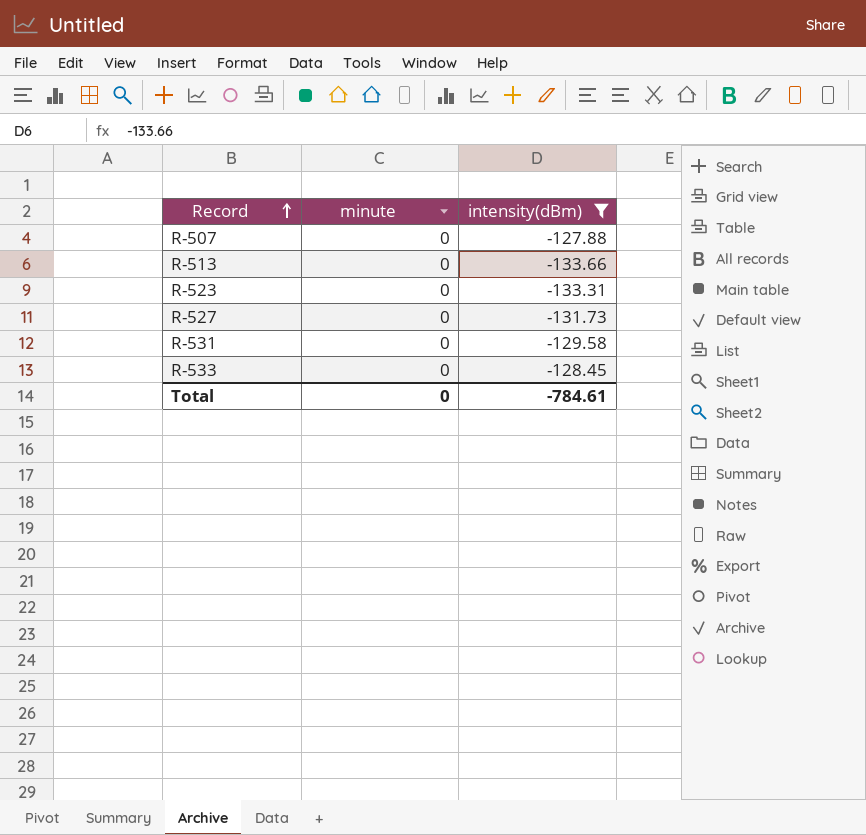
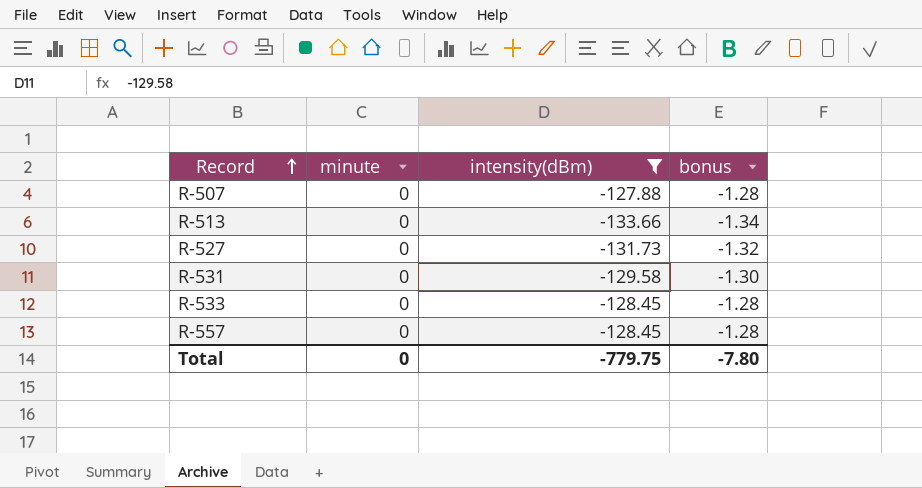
column bonus | formula: none -> [intensity(dBm)] * 0.01
row R-523: 0 | -133.31 -> none
row R-557: none -> 0 | -128.45 | -1.28
Total | intensity(dBm): -784.61 -> -779.75

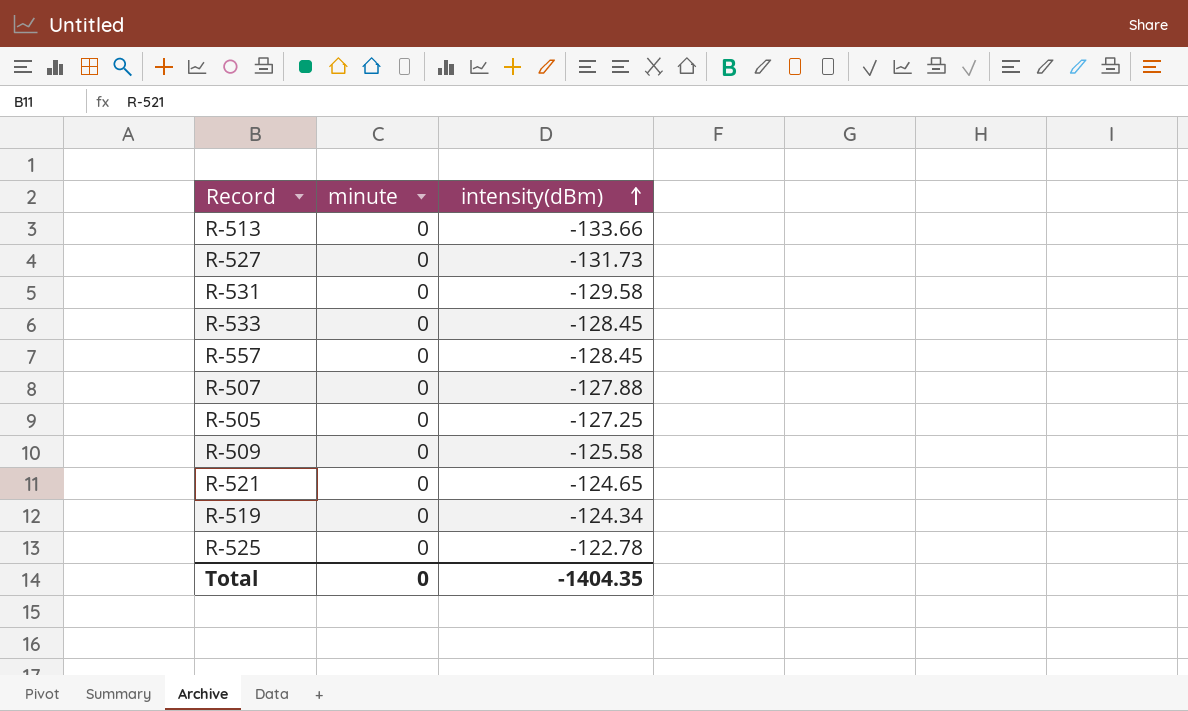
filter: intensity(dBm) <= -127.88 -> none
row order: Record ascending -> intensity(dBm) ascending
column bonus | formula: [intensity(dBm)] * 0.01 -> none
Total | intensity(dBm): -779.75 -> -1404.35

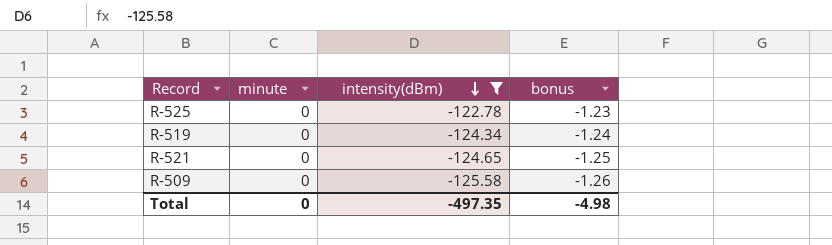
filter: none -> intensity(dBm) >= -125.58
row order: intensity(dBm) ascending -> intensity(dBm) descending
column bonus | formula: none -> [intensity(dBm)] * 0.01
Total | intensity(dBm): -1404.35 -> -497.35

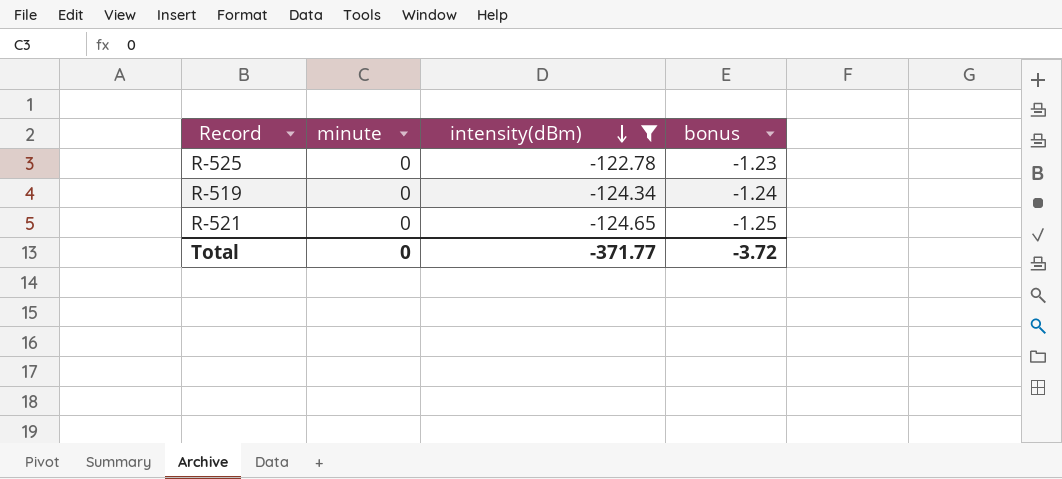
row R-509: 0 | -125.58 | -1.26 -> none
Total | intensity(dBm): -497.35 -> -371.77
Total | bonus: -4.98 -> -3.72

